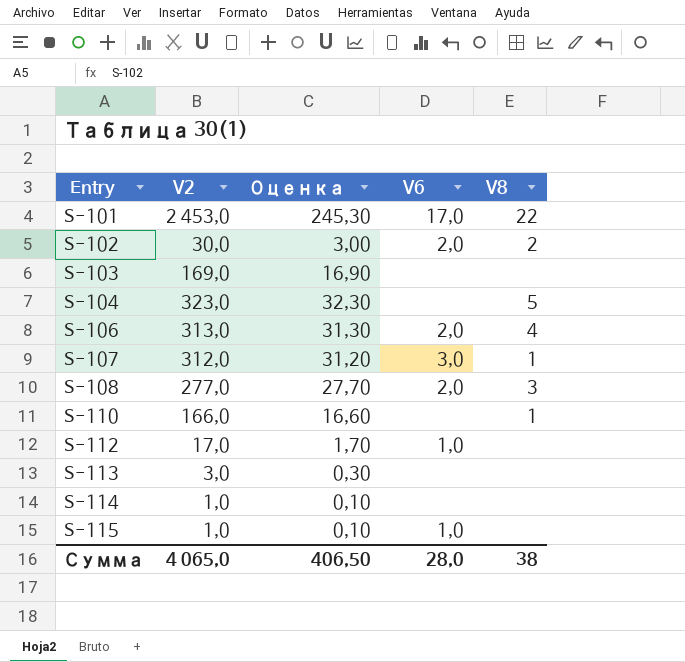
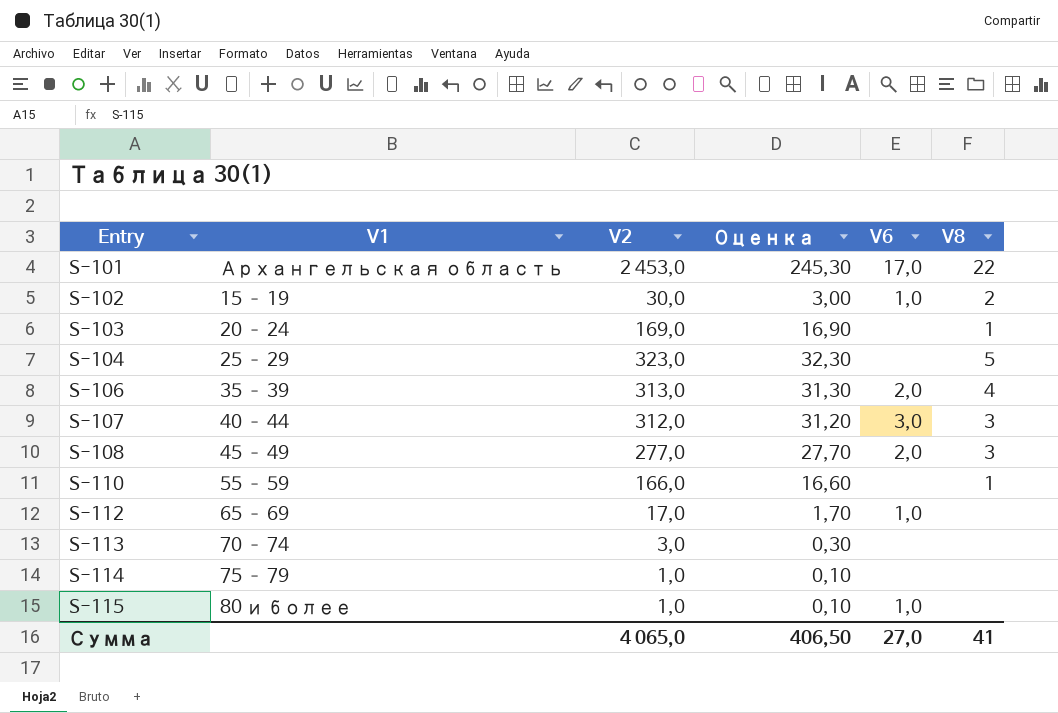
column V1 | position: none -> 2
S-102 | V6: 2,0 -> 1,0
S-103 | V8: none -> 1
S-107 | V8: 1 -> 3
Сумма | V6: 28,0 -> 27,0
Сумма | V8: 38 -> 41

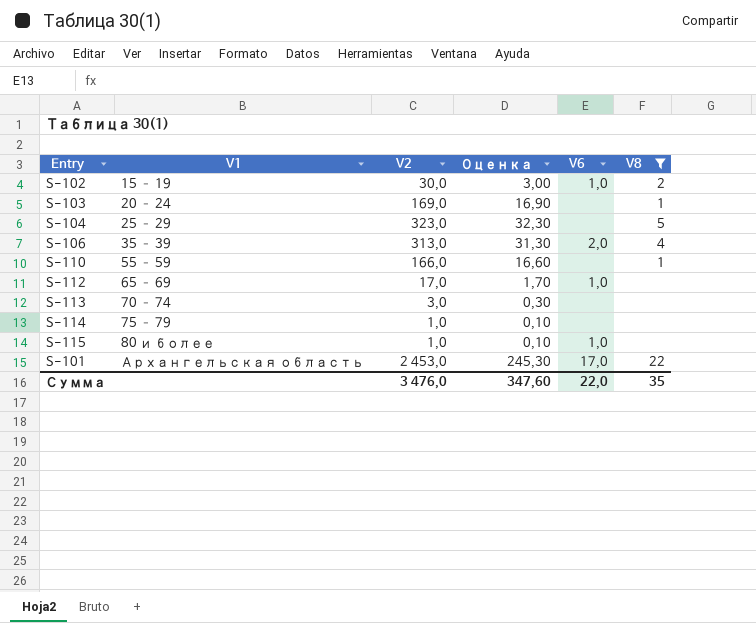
filter: none -> V8 != 3
row order: Entry ascending -> V1 ascending
Сумма | V2: 4 065,0 -> 3 476,0
Сумма | Оценка: 406,50 -> 347,60
Сумма | V6: 27,0 -> 22,0
Сумма | V8: 41 -> 35

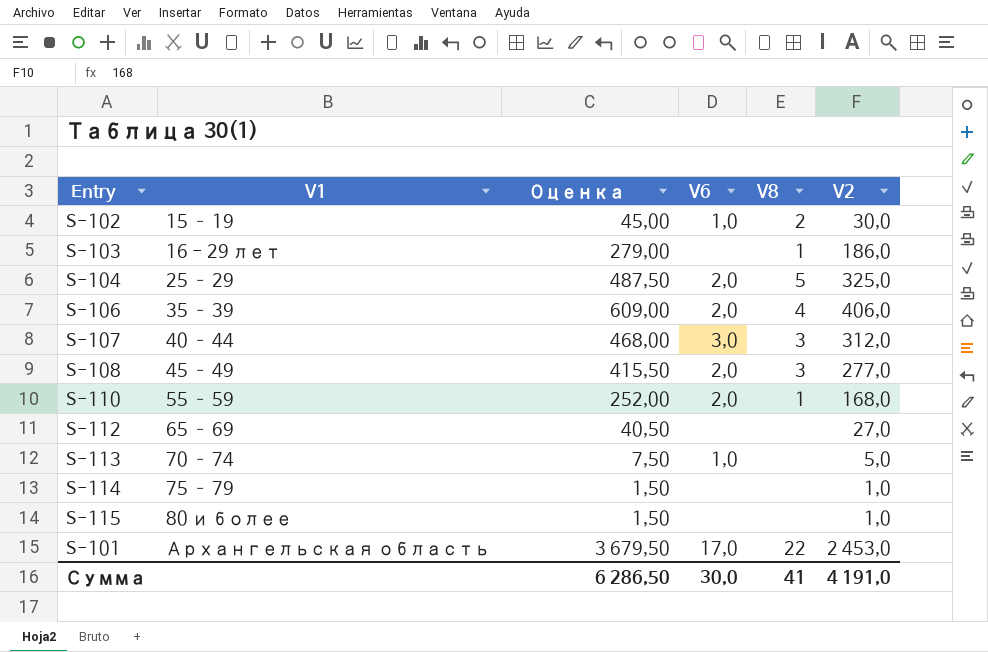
filter: V8 != 3 -> none
column Оценка | formula: [V2] * 0,1 -> [V2] * 1,5
column V2 | position: 3 -> 6
S-103 | V1: 20 – 24 -> 16 - 29 лет
S-103 | V2: 169,0 -> 186,0
S-104 | V6: none -> 2,0
S-104 | V2: 323,0 -> 325,0
S-106 | V2: 313,0 -> 406,0
S-110 | V6: none -> 2,0
S-110 | V2: 166,0 -> 168,0
S-112 | V6: 1,0 -> none
S-112 | V2: 17,0 -> 27,0
S-113 | V6: none -> 1,0
S-113 | V2: 3,0 -> 5,0
S-115 | V6: 1,0 -> none
Сумма | Оценка: 347,60 -> 6 286,50
Сумма | V6: 22,0 -> 30,0
Сумма | V8: 35 -> 41
Сумма | V2: 3 476,0 -> 4 191,0

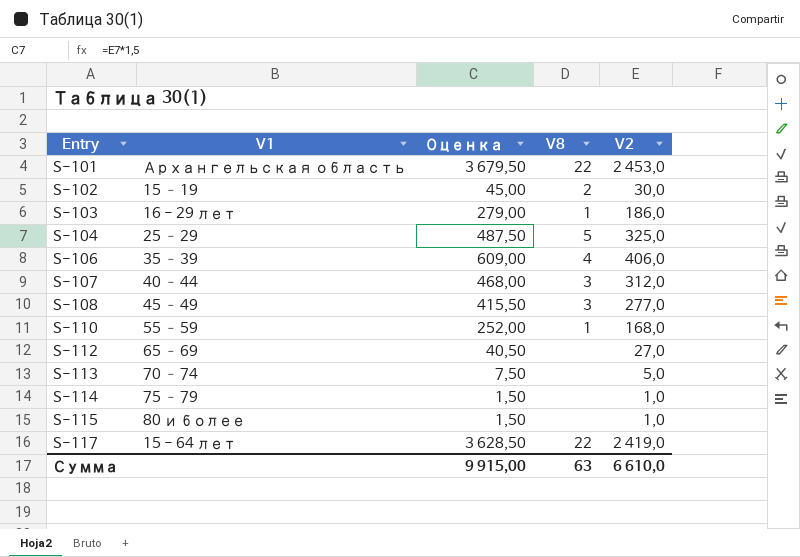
row order: V1 ascending -> Entry ascending
column V6 | position: 4 -> none
row S-117: none -> 15 - 64 лет | 3 628,50 | 22 | 2 419,0
Сумма | Оценка: 6 286,50 -> 9 915,00
Сумма | V8: 41 -> 63
Сумма | V2: 4 191,0 -> 6 610,0

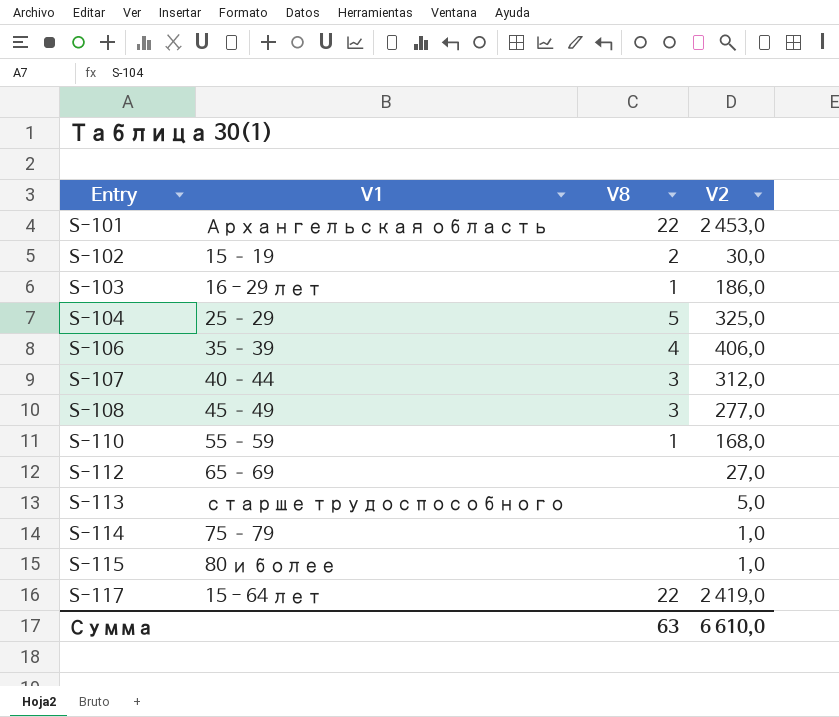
column Оценка | formula: [V2] * 1,5 -> none
S-113 | V1: 70 – 74 -> старше трудоспособного

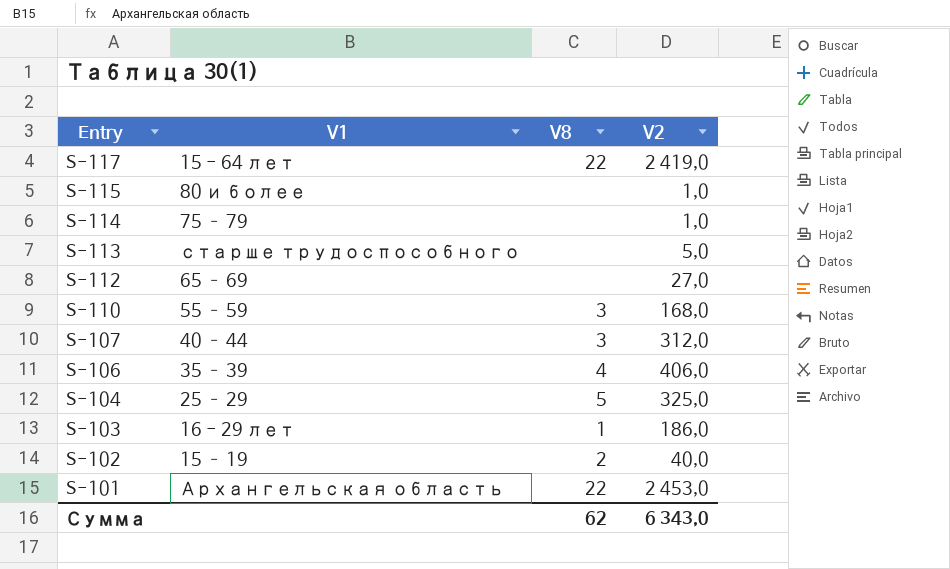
row order: Entry ascending -> Entry descending
row S-108: 45 – 49 | 3 | 277,0 -> none
S-110 | V8: 1 -> 3
S-102 | V2: 30,0 -> 40,0
Сумма | V8: 63 -> 62
Сумма | V2: 6 610,0 -> 6 343,0

